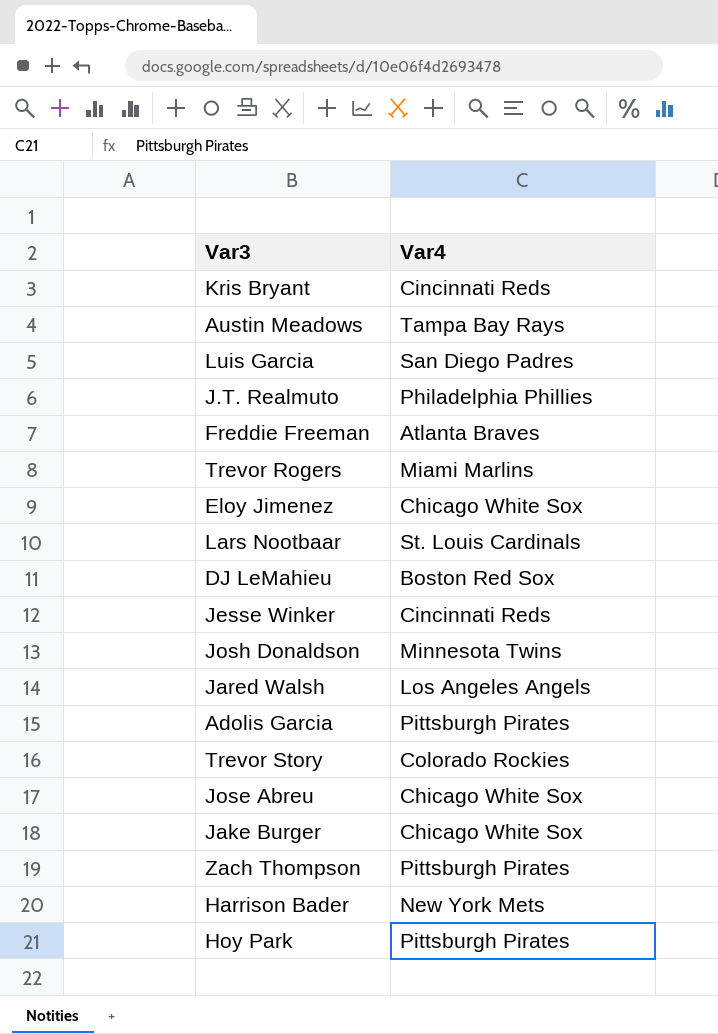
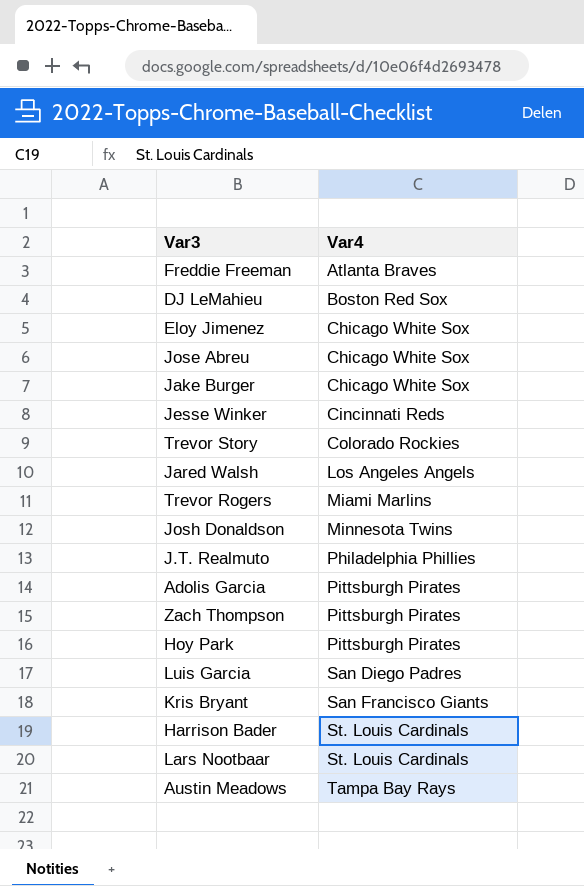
row order: none -> Var4 ascending
Kris Bryant | Var4: Cincinnati Reds -> San Francisco Giants
Harrison Bader | Var4: New York Mets -> St. Louis Cardinals

